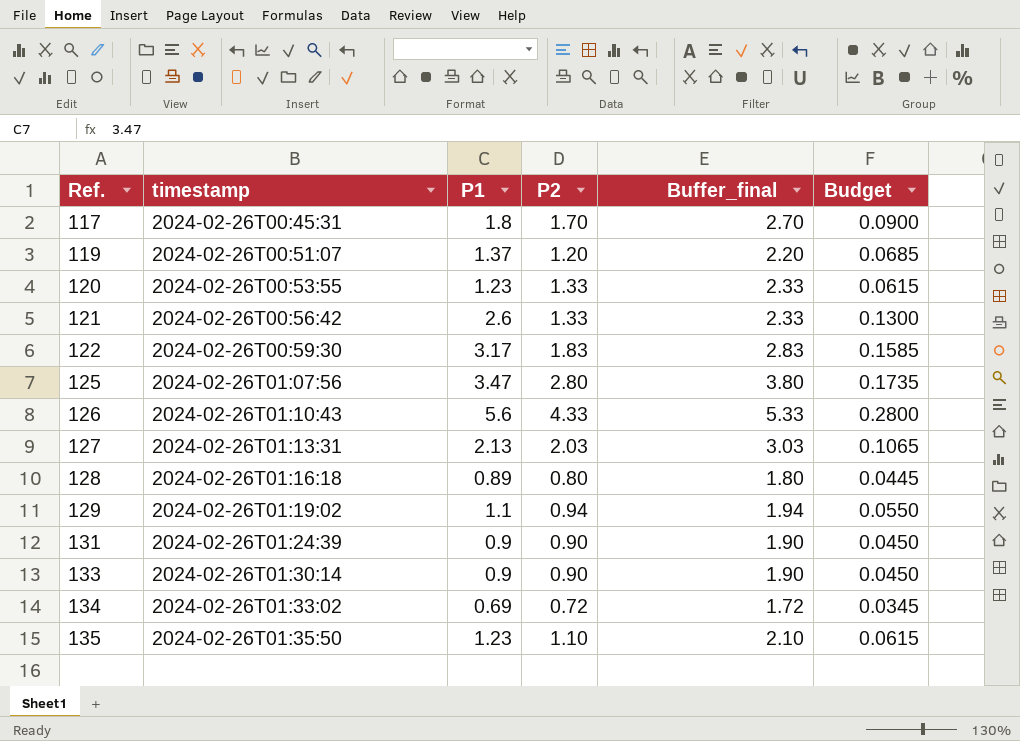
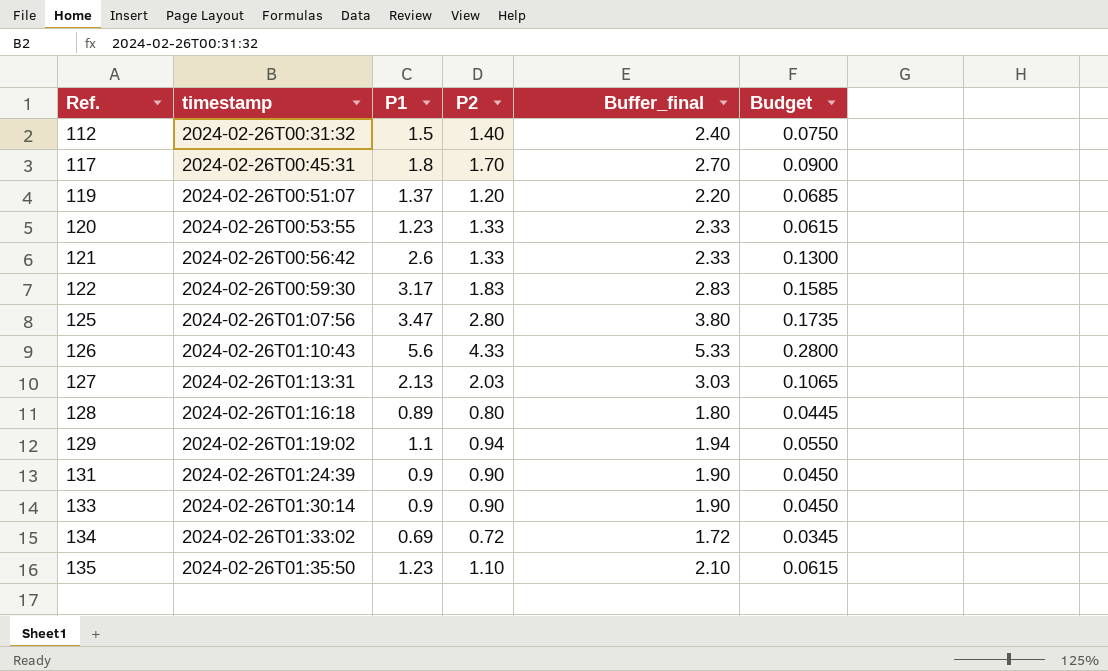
row 112: none -> 2024-02-26T00:31:32 | 1.5 | 1.40 | 2.40 | 0.0750

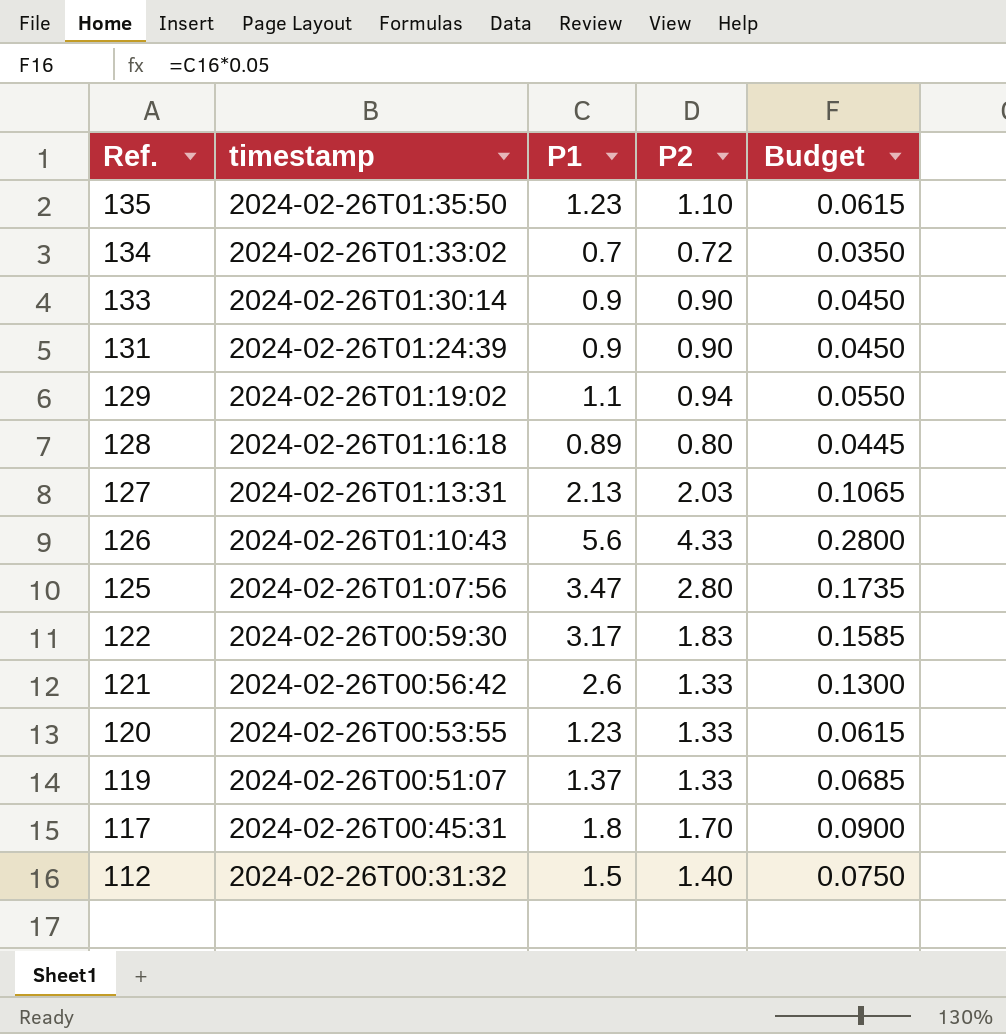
row order: Ref. ascending -> Ref. descending
column Buffer_final | formula: [P2] + 1 -> none
134 | P1: 0.69 -> 0.7
134 | Budget: 0.0345 -> 0.0350
119 | P2: 1.20 -> 1.33

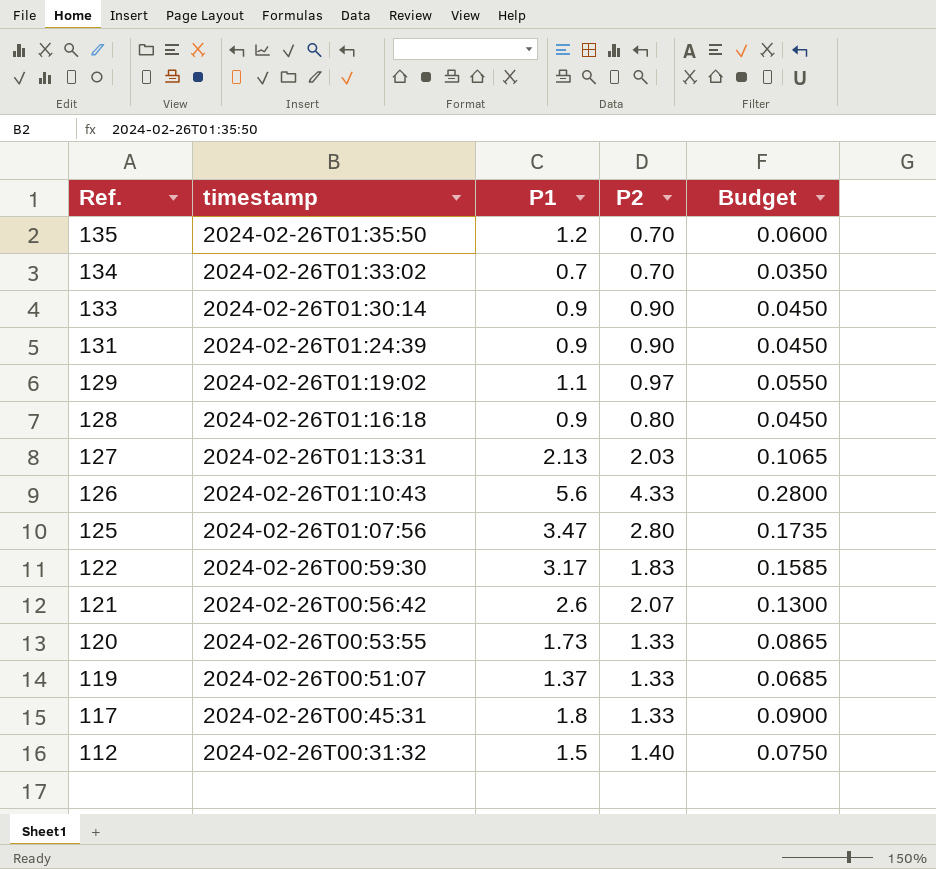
135 | P1: 1.23 -> 1.2
135 | P2: 1.10 -> 0.70
135 | Budget: 0.0615 -> 0.0600
134 | P2: 0.72 -> 0.70
129 | P2: 0.94 -> 0.97
128 | P1: 0.89 -> 0.9
128 | Budget: 0.0445 -> 0.0450
121 | P2: 1.33 -> 2.07
120 | P1: 1.23 -> 1.73
120 | Budget: 0.0615 -> 0.0865
117 | P2: 1.70 -> 1.33

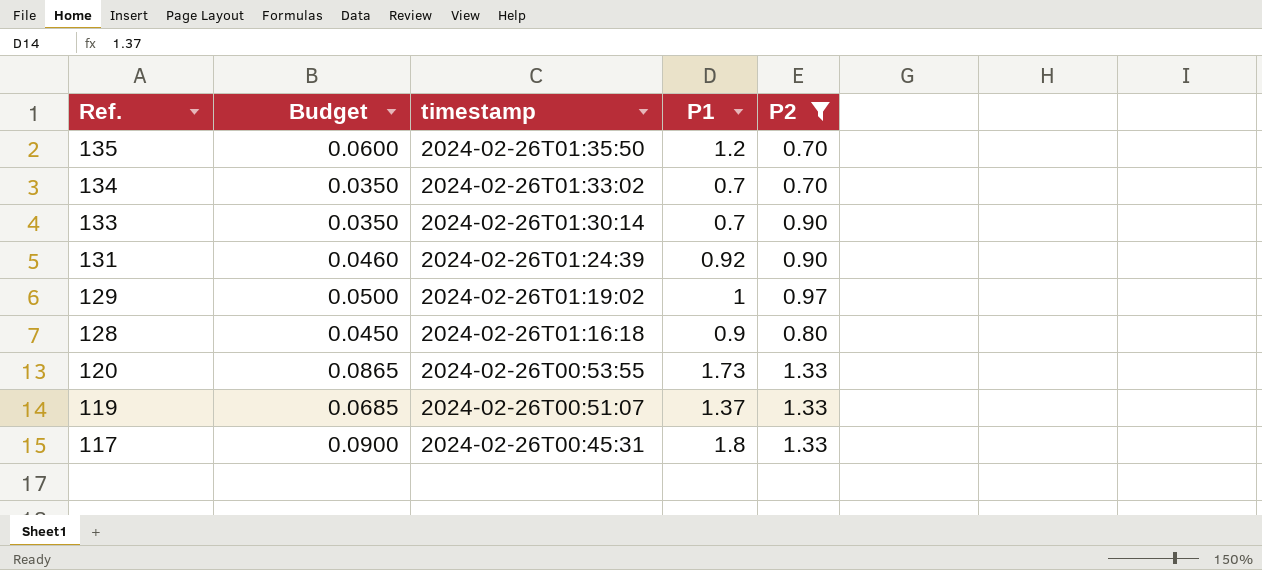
filter: none -> P2 <= 1.33
column Budget | position: 5 -> 2
133 | Budget: 0.0450 -> 0.0350
133 | P1: 0.9 -> 0.7
131 | Budget: 0.0450 -> 0.0460
131 | P1: 0.9 -> 0.92
129 | Budget: 0.0550 -> 0.0500
129 | P1: 1.1 -> 1

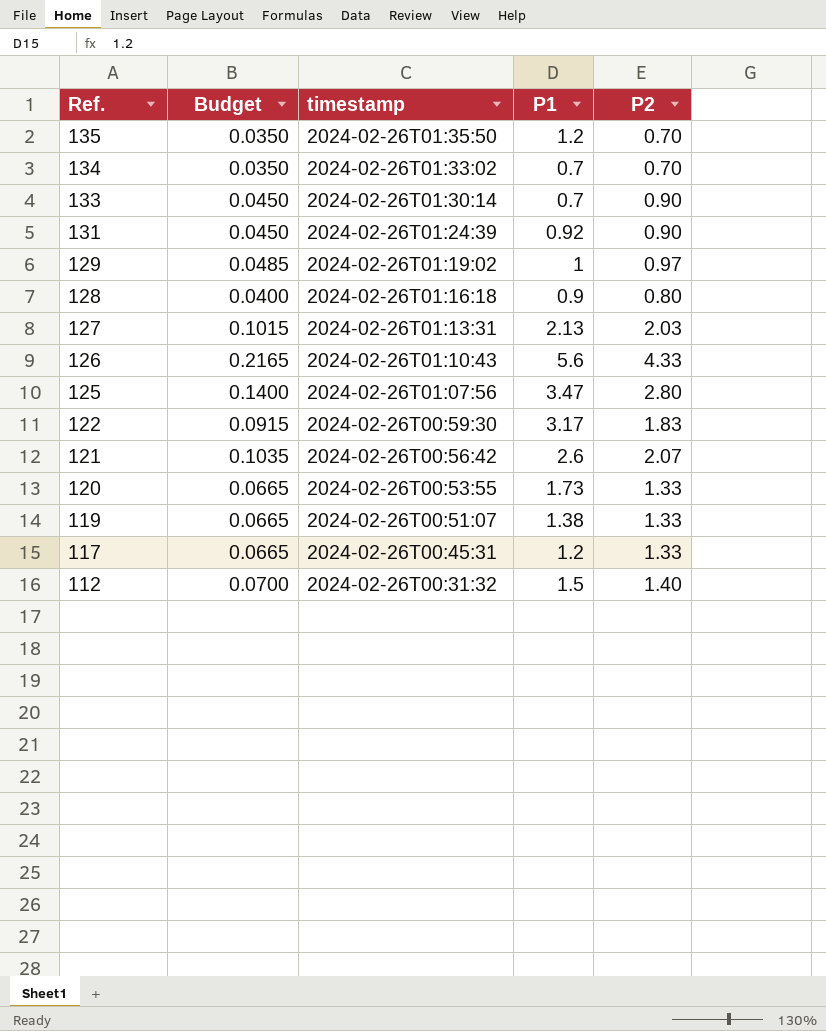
filter: P2 <= 1.33 -> none
column Budget | formula: [P1] * 0.05 -> [P2] * 0.05
119 | P1: 1.37 -> 1.38
117 | P1: 1.8 -> 1.2

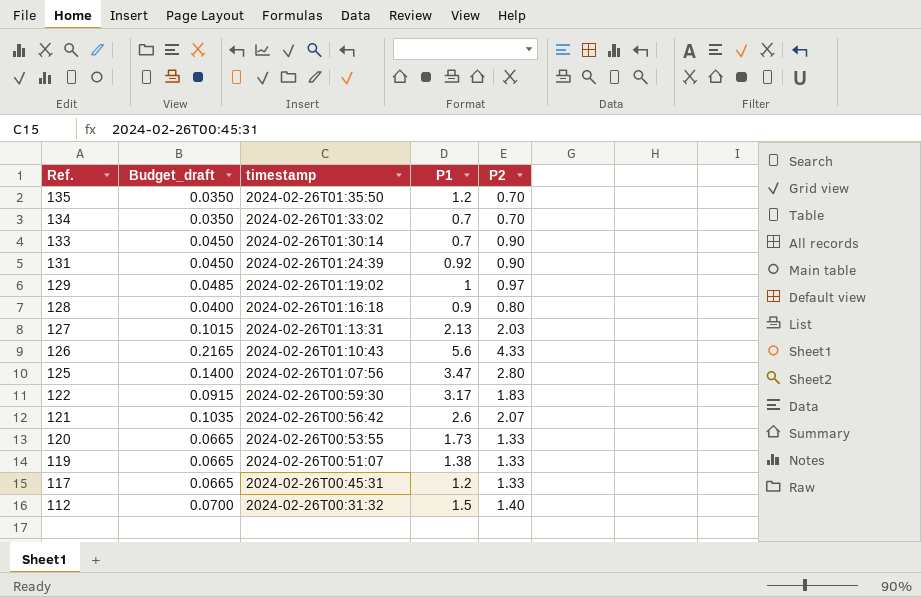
column name: Budget -> Budget_draft

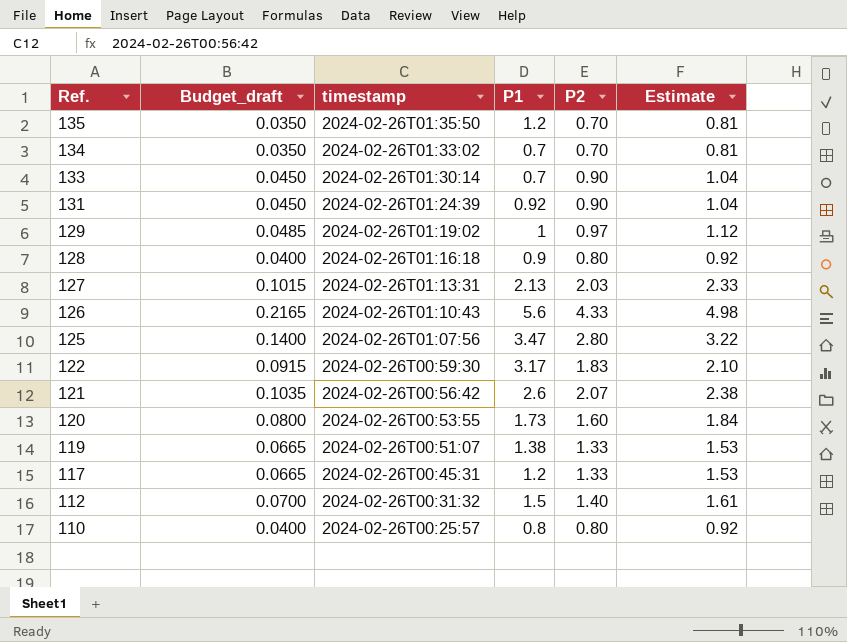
column Estimate | formula: none -> [P2] * 1.15
120 | Budget_draft: 0.0665 -> 0.0800
120 | P2: 1.33 -> 1.60
row 110: none -> 0.0400 | 2024-02-26T00:25:57 | 0.8 | 0.80 | 0.92

